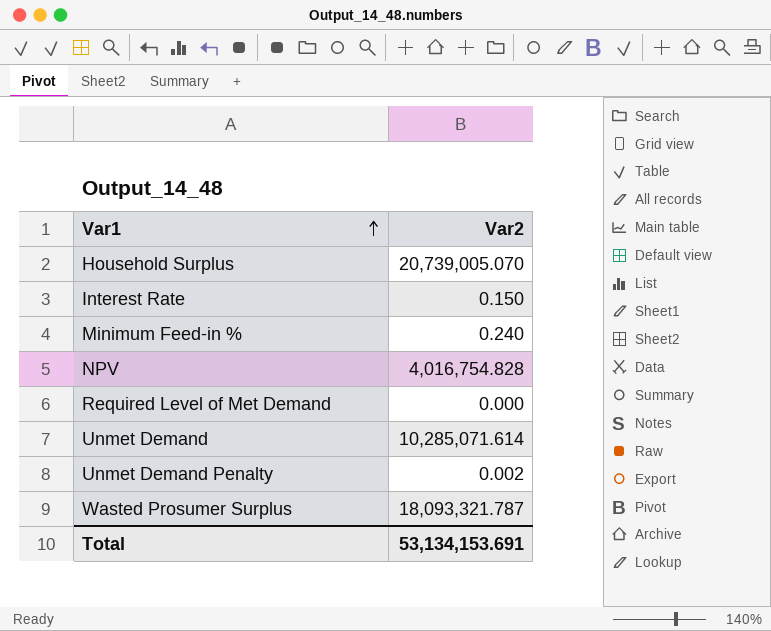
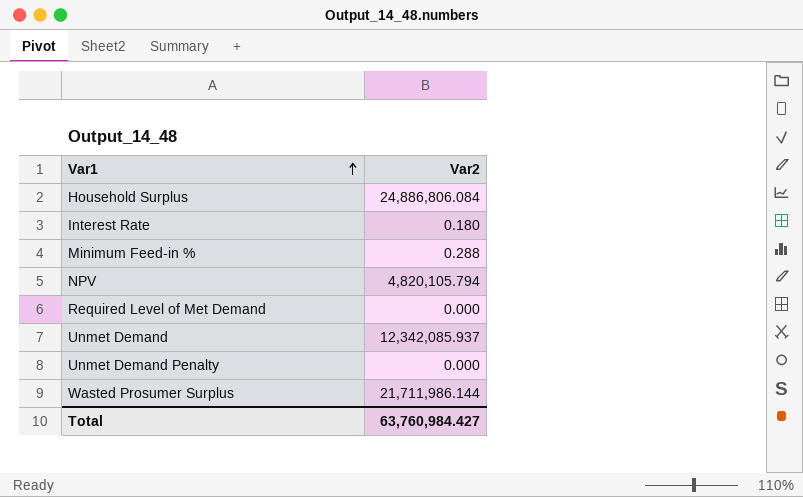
Household Surplus | Var2: 20,739,005.070 -> 24,886,806.084
Interest Rate | Var2: 0.150 -> 0.180
Minimum Feed-in % | Var2: 0.240 -> 0.288
NPV | Var2: 4,016,754.828 -> 4,820,105.794
Unmet Demand | Var2: 10,285,071.614 -> 12,342,085.937
Unmet Demand Penalty | Var2: 0.002 -> 0.000
Wasted Prosumer Surplus | Var2: 18,093,321.787 -> 21,711,986.144
Total | Var2: 53,134,153.691 -> 63,760,984.427

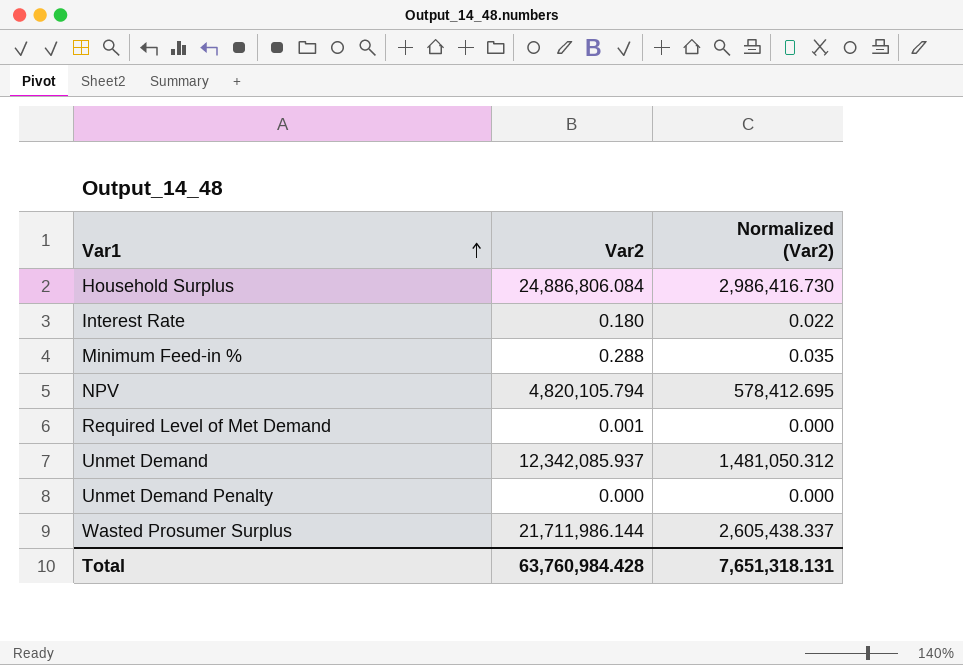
column Normalized (Var2) | formula: none -> [Var2] * 0.12
Required Level of Met Demand | Var2: 0.000 -> 0.001
Total | Var2: 63,760,984.427 -> 63,760,984.428

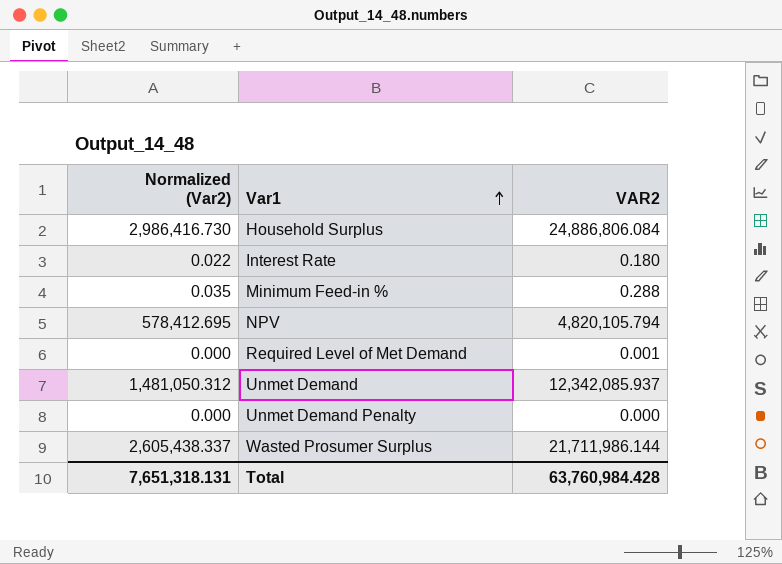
column Normalized (Var2) | position: 3 -> 1
column name: Var2 -> VAR2

